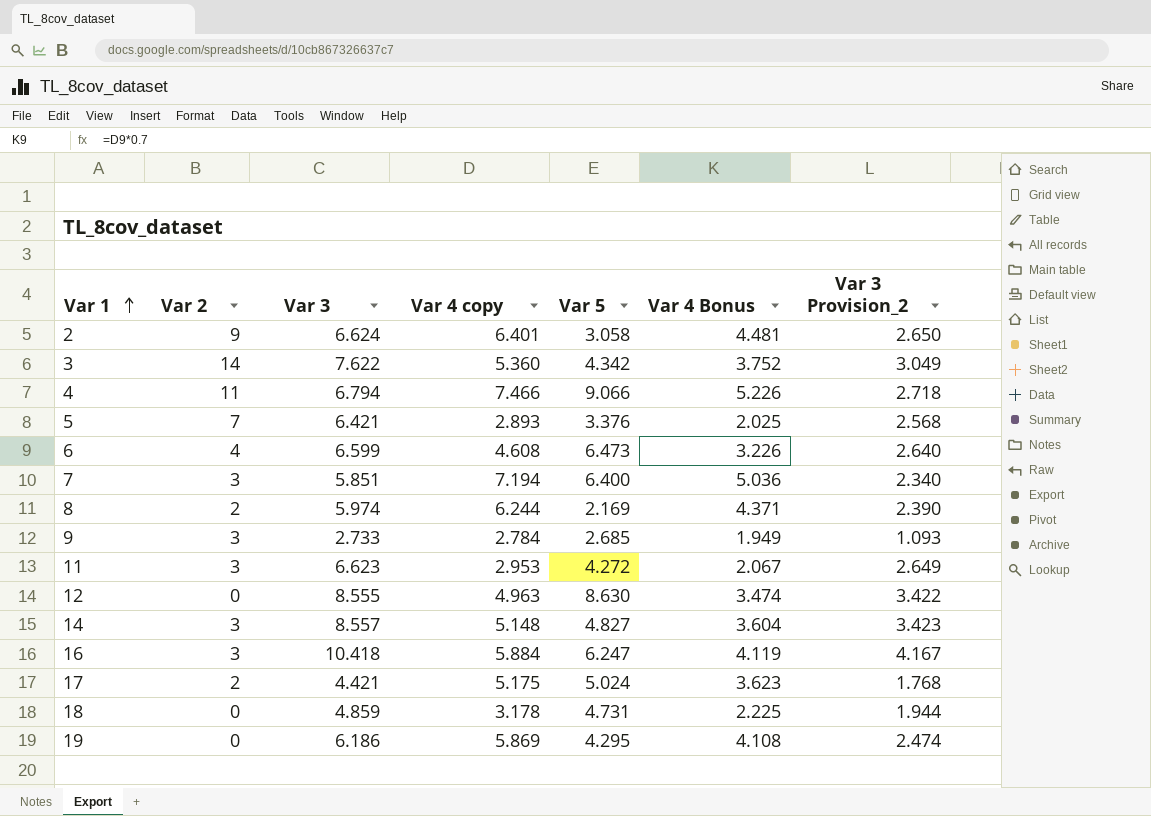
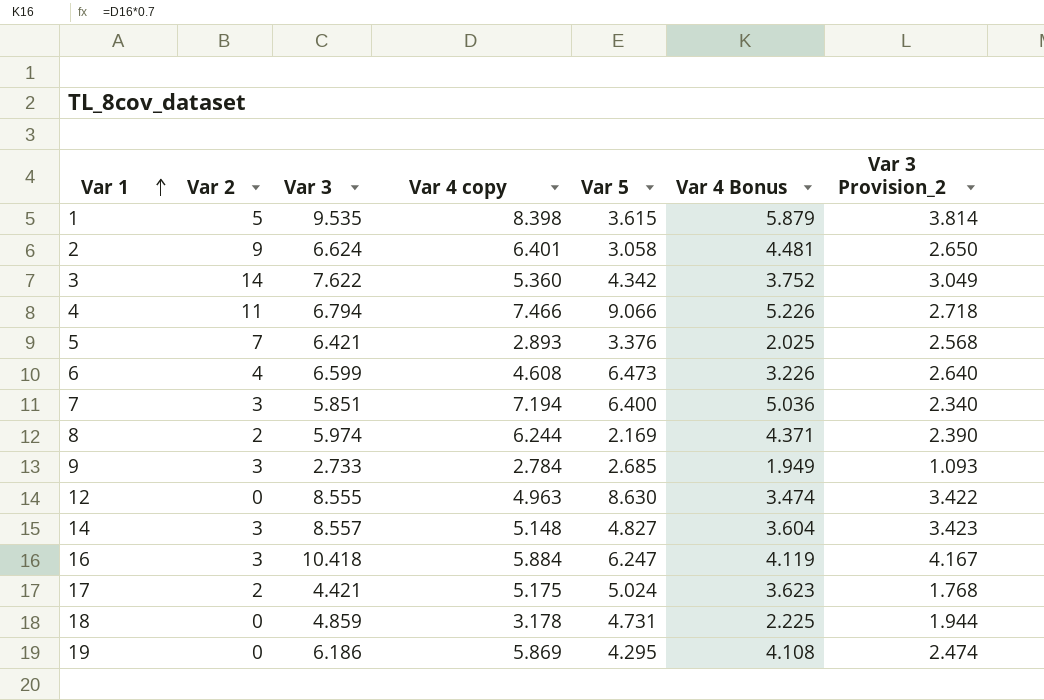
row 11: 3 | 6.623 | 2.953 | 4.272 | 2.067 | 2.649 -> none
row 1: none -> 5 | 9.535 | 8.398 | 3.615 | 5.879 | 3.814

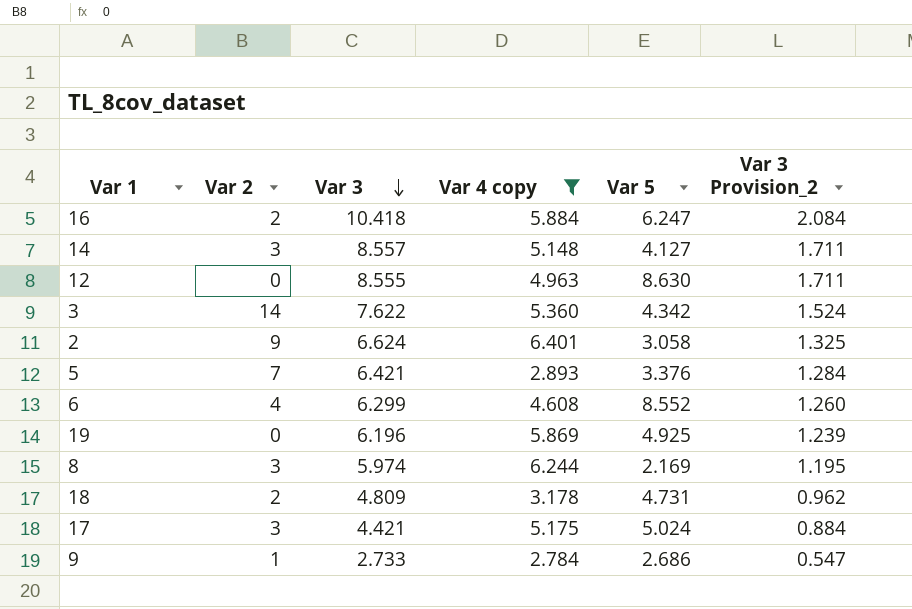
filter: none -> Var 4 copy <= 6.401
row order: Var 1 ascending -> Var 3 descending
column Var 4 Bonus | formula: [Var 4 copy] * 0.7 -> none
column Var 3 Provision_2 | formula: [Var 3] * 0.4 -> [Var 3] * 0.2
16 | Var 2: 3 -> 2
14 | Var 5: 4.827 -> 4.127
6 | Var 3: 6.599 -> 6.299
6 | Var 5: 6.473 -> 8.552
19 | Var 3: 6.186 -> 6.196
19 | Var 5: 4.295 -> 4.925
8 | Var 2: 2 -> 3
18 | Var 2: 0 -> 2
18 | Var 3: 4.859 -> 4.809
17 | Var 2: 2 -> 3
9 | Var 2: 3 -> 1
9 | Var 5: 2.685 -> 2.686

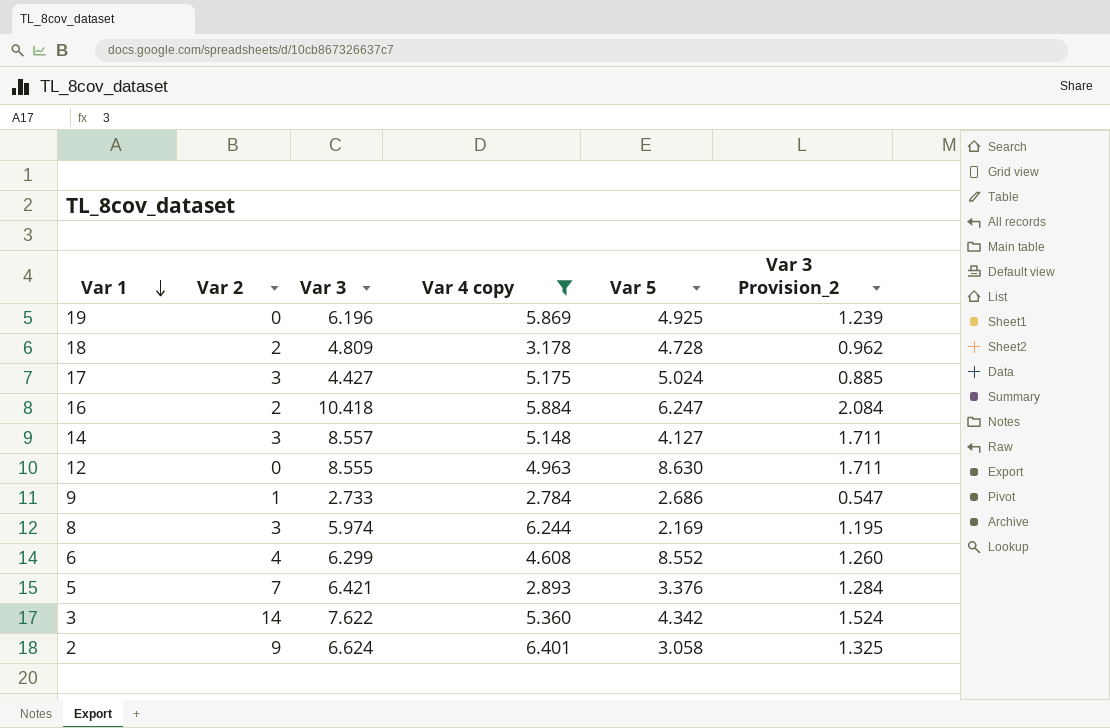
row order: Var 3 descending -> Var 1 descending
18 | Var 5: 4.731 -> 4.728
17 | Var 3: 4.421 -> 4.427
17 | Var 3 Provision_2: 0.884 -> 0.885

